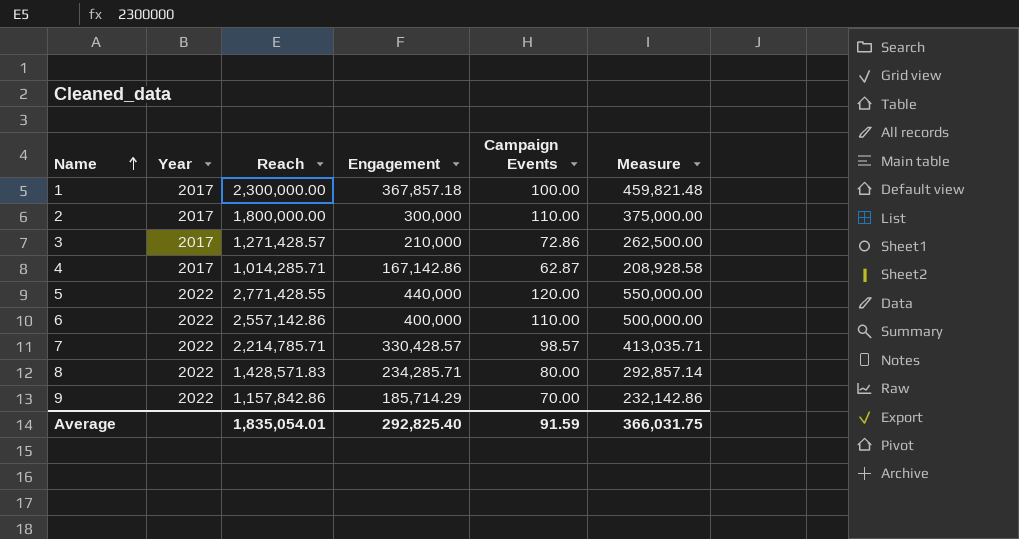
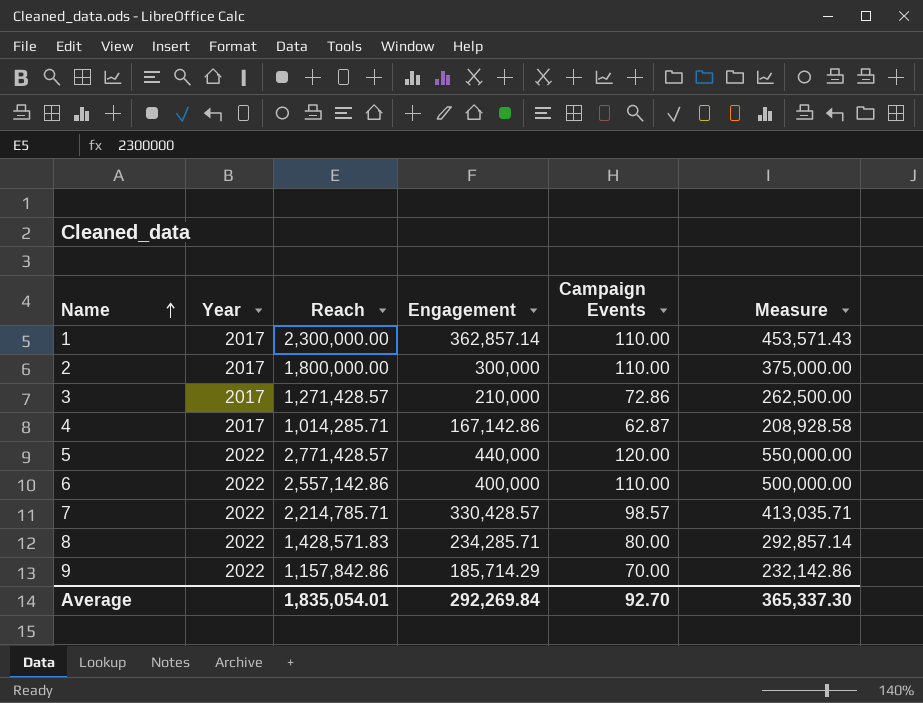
1 | Engagement: 367,857.18 -> 362,857.14
1 | Campaign Events: 100.00 -> 110.00
1 | Measure: 459,821.48 -> 453,571.43
5 | Reach: 2,771,428.55 -> 2,771,428.57
Average | Engagement: 292,825.40 -> 292,269.84
Average | Campaign Events: 91.59 -> 92.70
Average | Measure: 366,031.75 -> 365,337.30

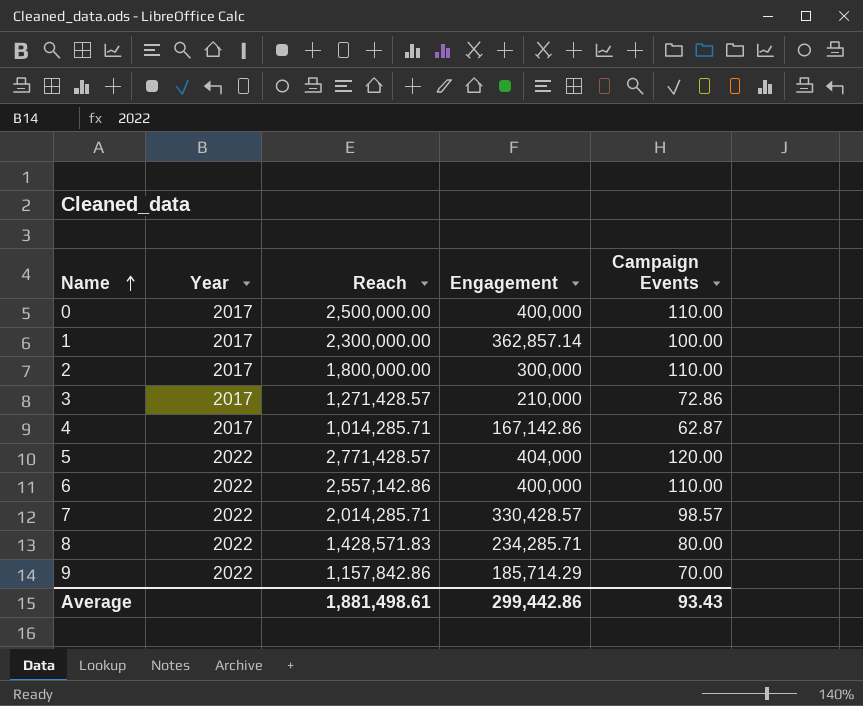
column Measure | formula: [Engagement] * 1.25 -> none
row 0: none -> 2017 | 2,500,000.00 | 400,000 | 110.00
1 | Campaign Events: 110.00 -> 100.00
5 | Engagement: 440,000 -> 404,000
7 | Reach: 2,214,785.71 -> 2,014,285.71
Average | Reach: 1,835,054.01 -> 1,881,498.61
Average | Engagement: 292,269.84 -> 299,442.86
Average | Campaign Events: 92.70 -> 93.43

